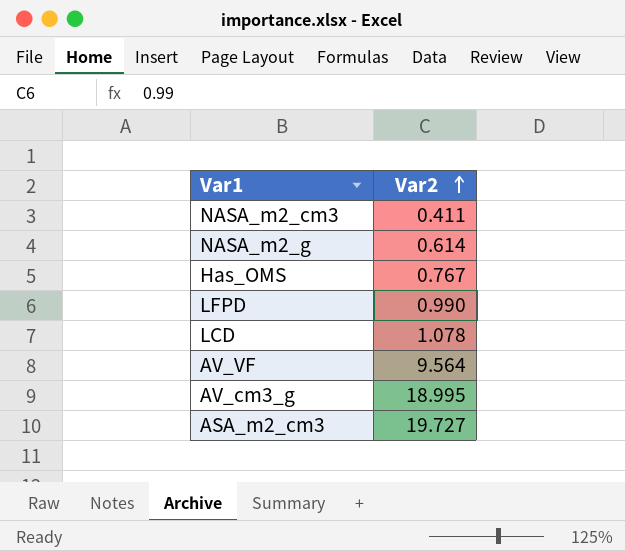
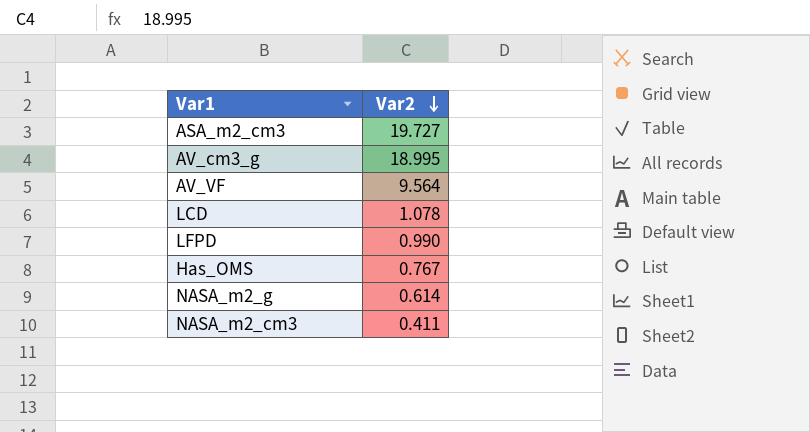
row order: Var2 ascending -> Var2 descending

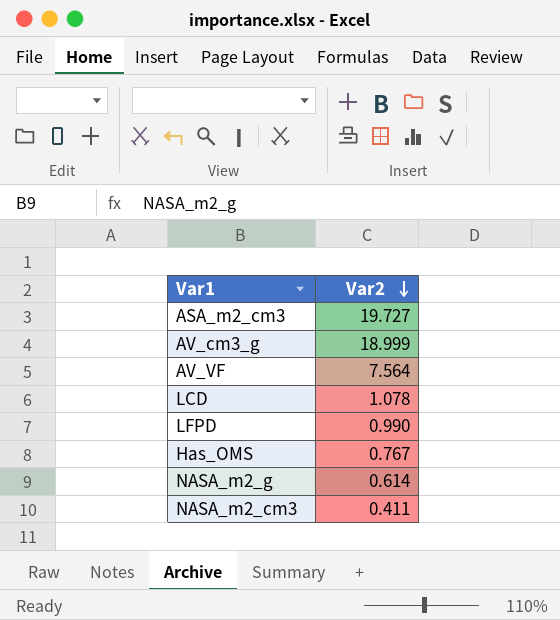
AV_cm3_g | Var2: 18.995 -> 18.999
AV_VF | Var2: 9.564 -> 7.564

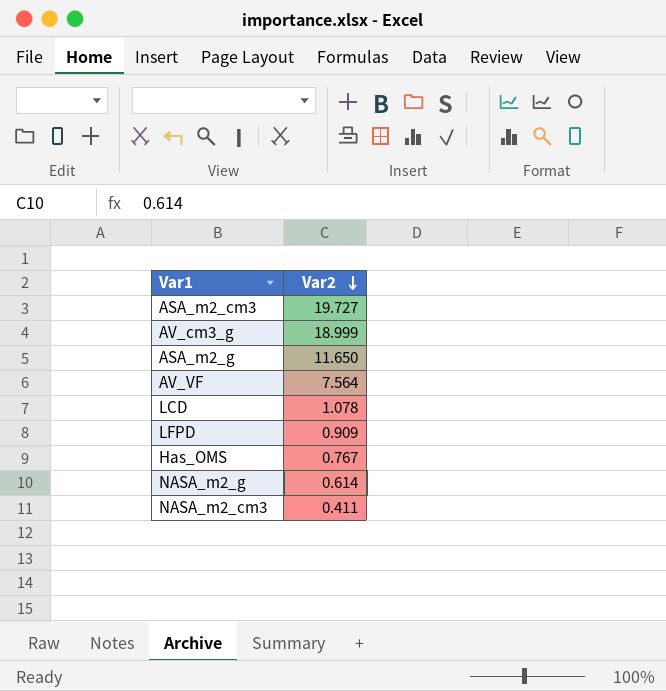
row ASA_m2_g: none -> 11.650
LFPD | Var2: 0.990 -> 0.909

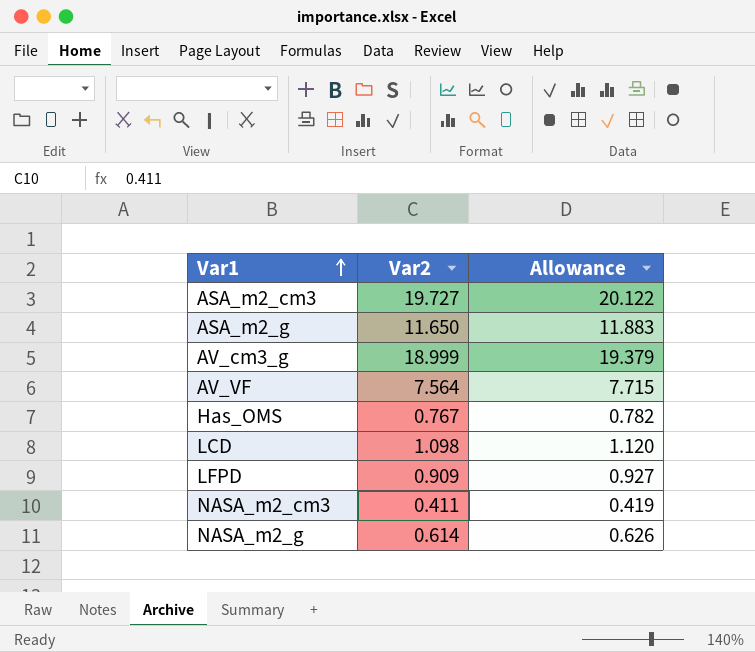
row order: Var2 descending -> Var1 ascending
column Allowance | formula: none -> [Var2] * 1.02
LCD | Var2: 1.078 -> 1.098

